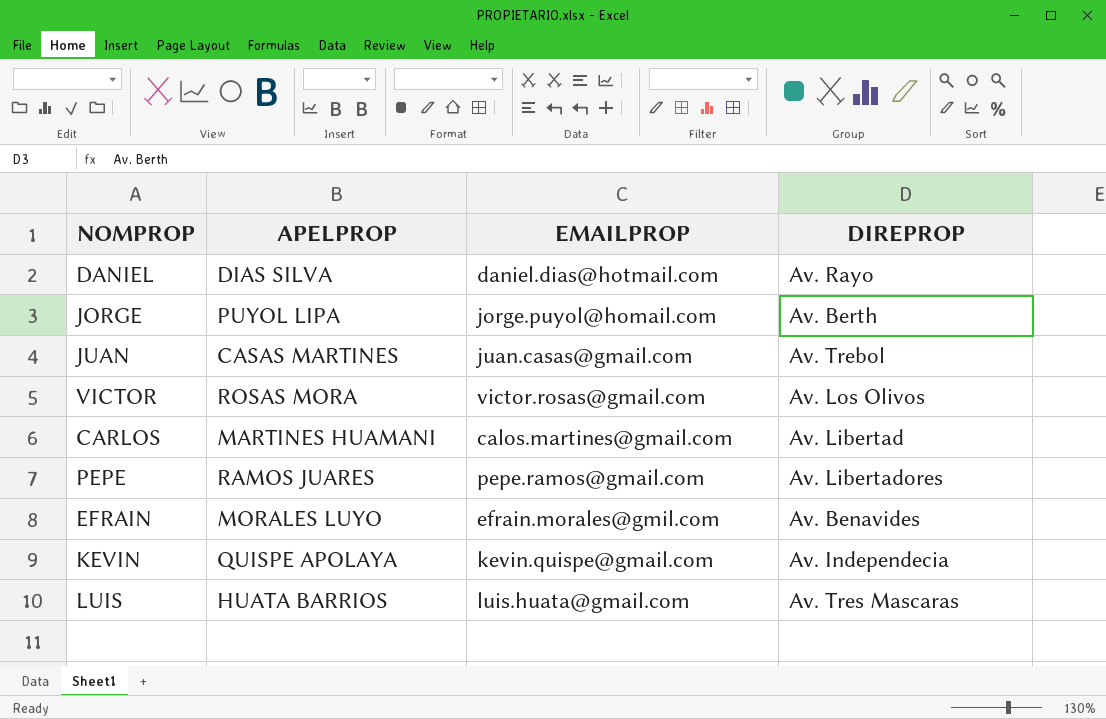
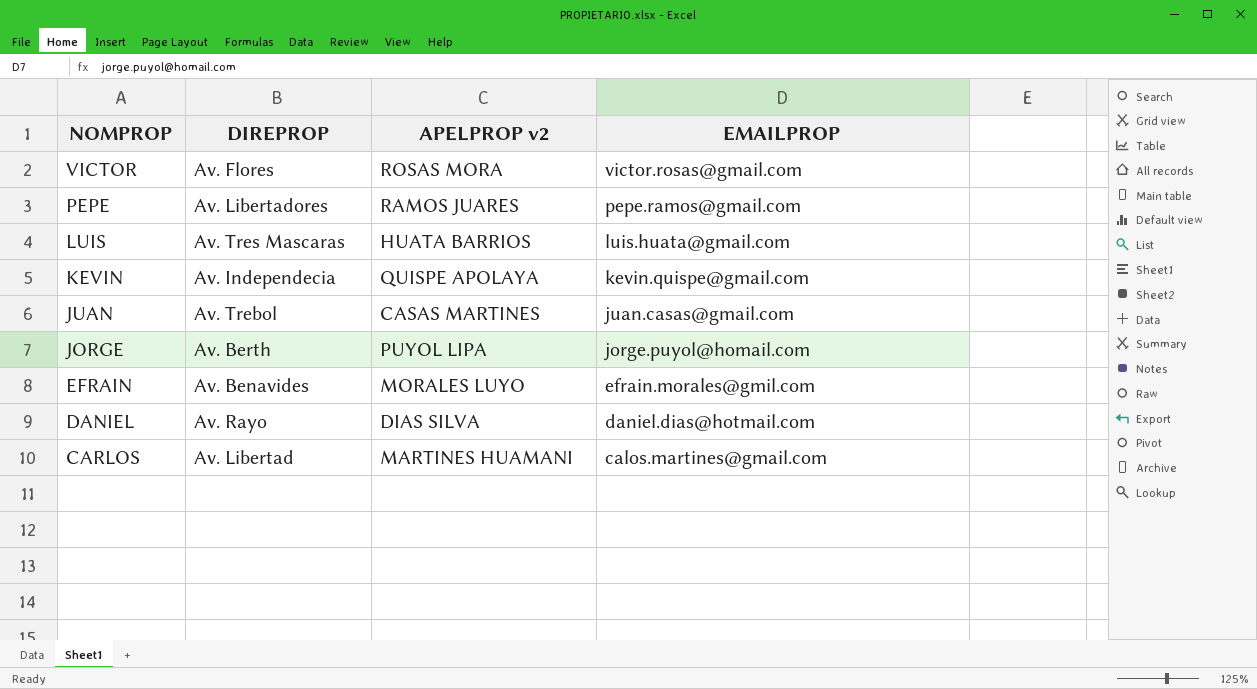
row order: none -> NOMPROP descending
column DIREPROP | position: 4 -> 2
column name: APELPROP -> APELPROP v2
VICTOR | DIREPROP: Av. Los Olivos -> Av. Flores

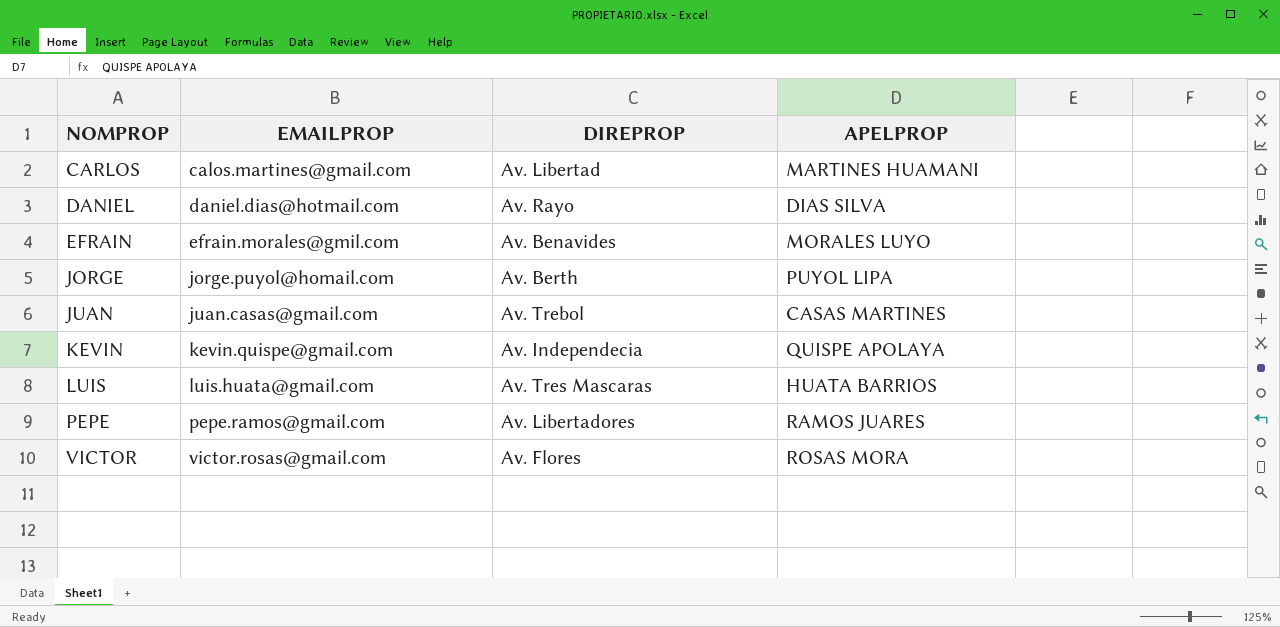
row order: NOMPROP descending -> NOMPROP ascending
column EMAILPROP | position: 4 -> 2
column name: APELPROP v2 -> APELPROP

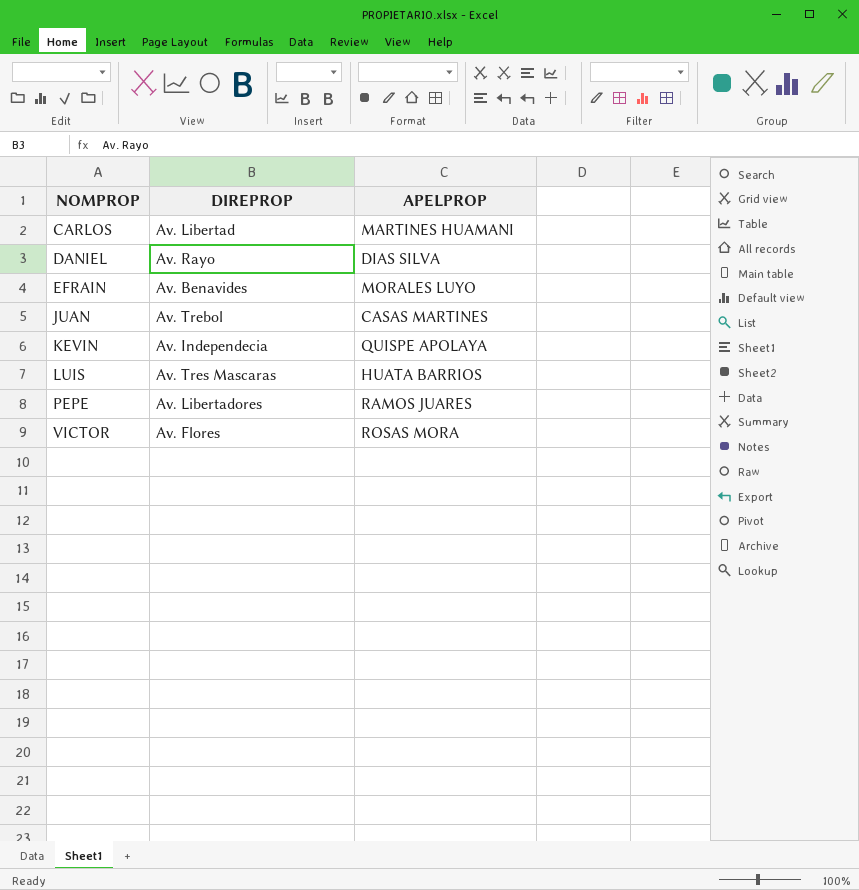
column EMAILPROP | position: 2 -> none
row JORGE: jorge.puyol@homail.com | Av. Berth | PUYOL LIPA -> none

